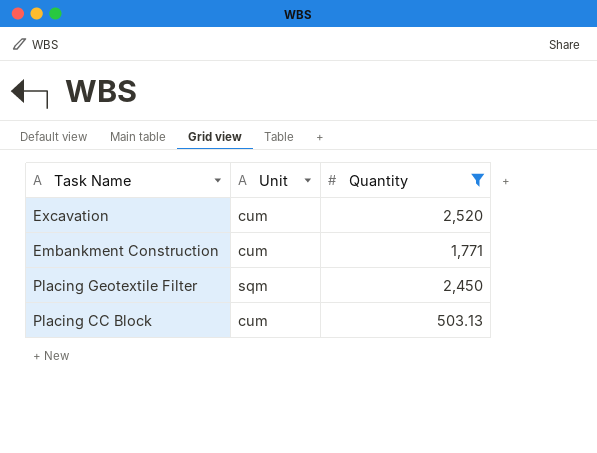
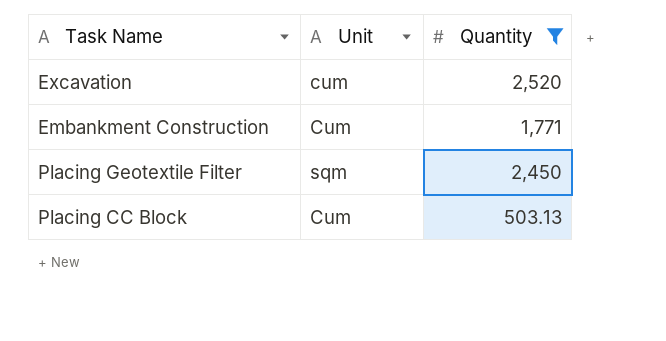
Embankment Construction | Unit: cum -> Cum
Placing CC Block | Unit: cum -> Cum

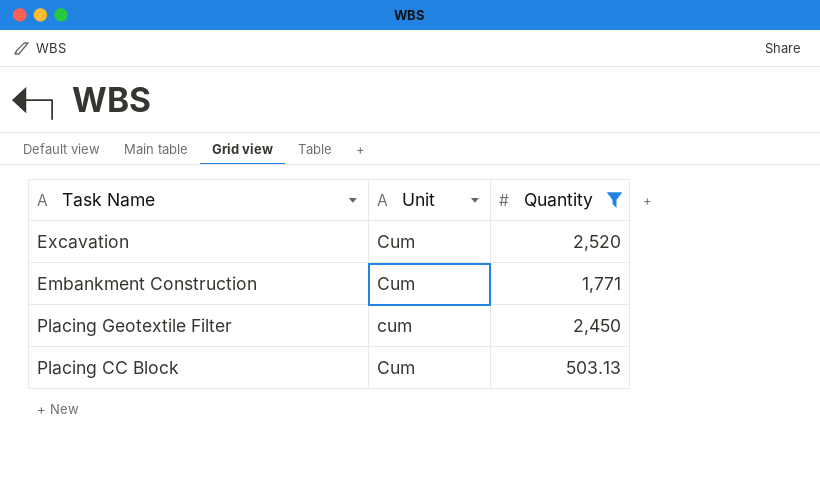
Excavation | Unit: cum -> Cum
Placing Geotextile Filter | Unit: sqm -> cum

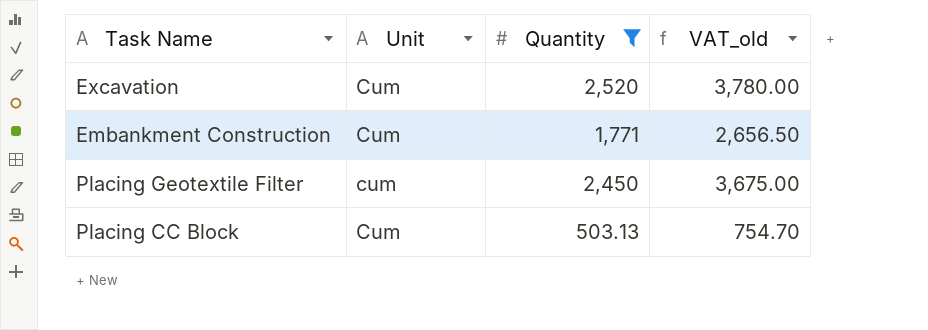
column VAT_old | formula: none -> [Quantity] * 1.5

